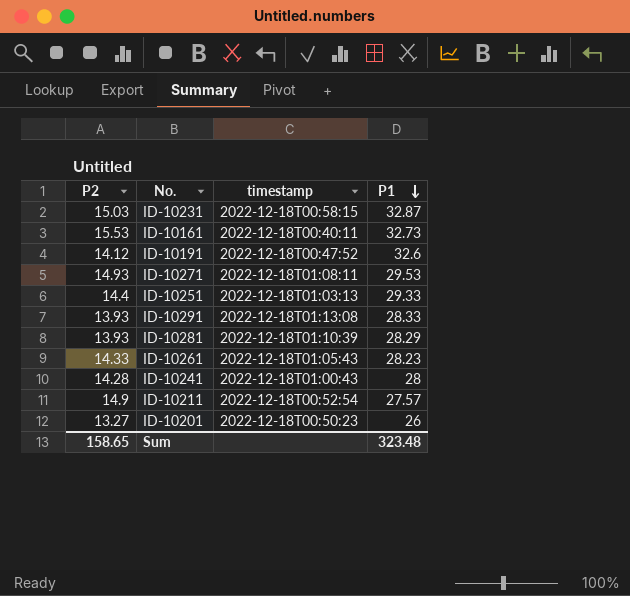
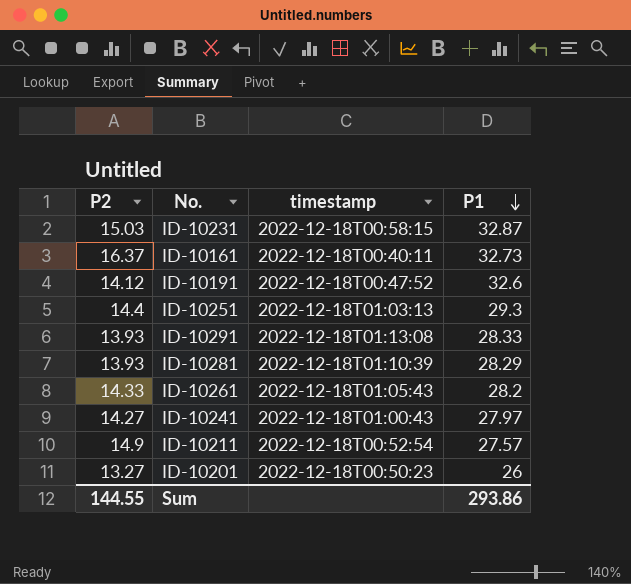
row ID-10271: 14.93 | 2022-12-18T01:08:11 | 29.53 -> none
ID-10161 | P2: 15.53 -> 16.37
ID-10251 | P1: 29.33 -> 29.3
ID-10261 | P1: 28.23 -> 28.2
ID-10241 | P2: 14.28 -> 14.27
ID-10241 | P1: 28 -> 27.97
Sum | P2: 158.65 -> 144.55
Sum | P1: 323.48 -> 293.86

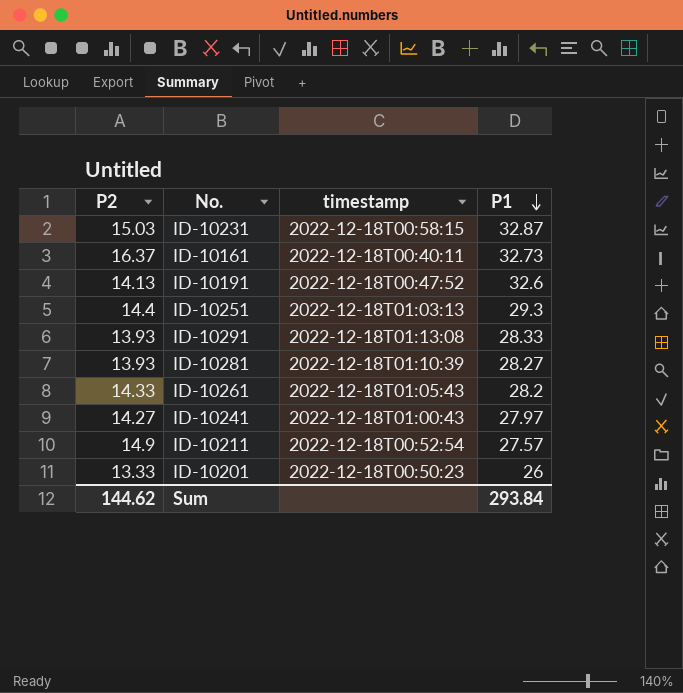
ID-10191 | P2: 14.12 -> 14.13
ID-10281 | P1: 28.29 -> 28.27
ID-10201 | P2: 13.27 -> 13.33
Sum | P2: 144.55 -> 144.62
Sum | P1: 293.86 -> 293.84

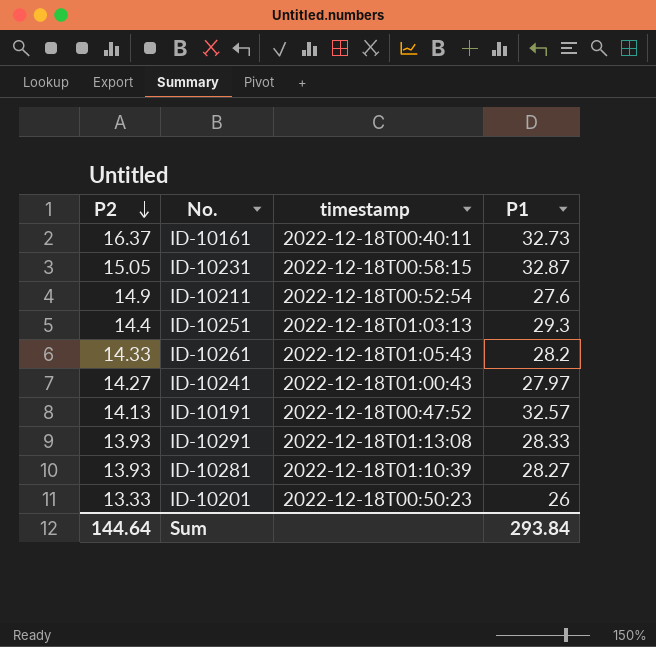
row order: P1 descending -> P2 descending
ID-10231 | P2: 15.03 -> 15.05
ID-10211 | P1: 27.57 -> 27.6
ID-10191 | P1: 32.6 -> 32.57
Sum | P2: 144.62 -> 144.64

